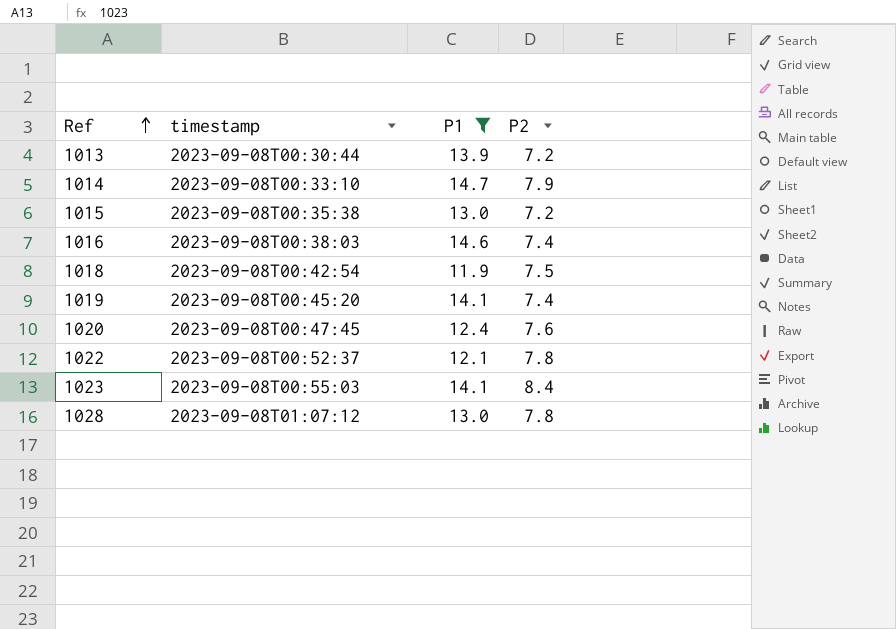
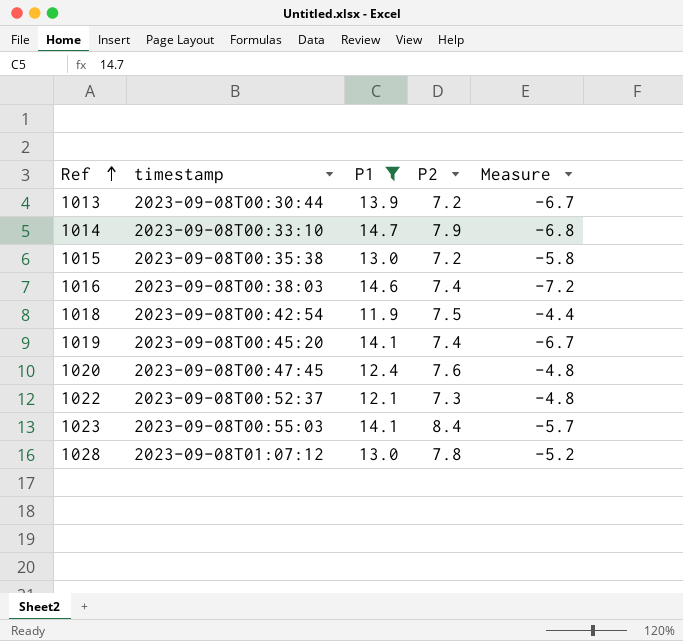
column Measure | formula: none -> [P2] - [P1]
1022 | P2: 7.8 -> 7.3

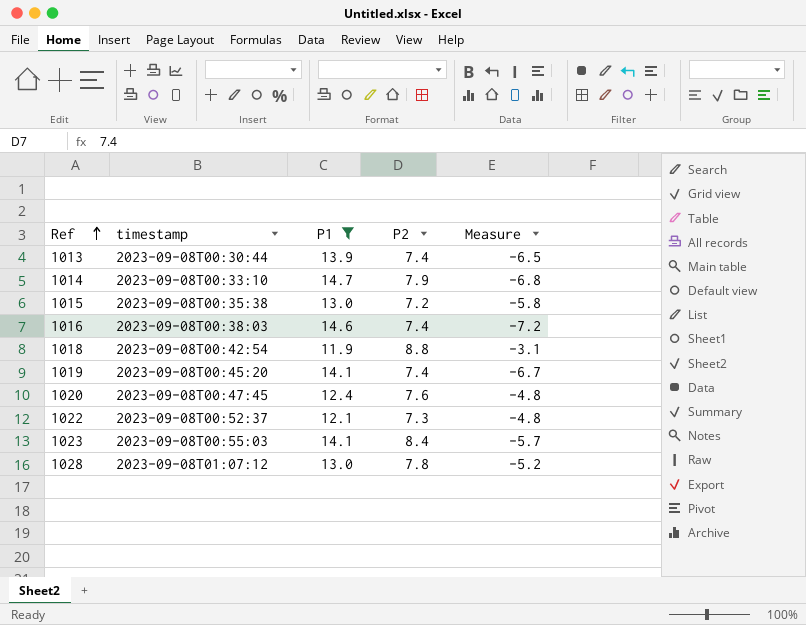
1013 | P2: 7.2 -> 7.4
1013 | Measure: -6.7 -> -6.5
1018 | P2: 7.5 -> 8.8
1018 | Measure: -4.4 -> -3.1

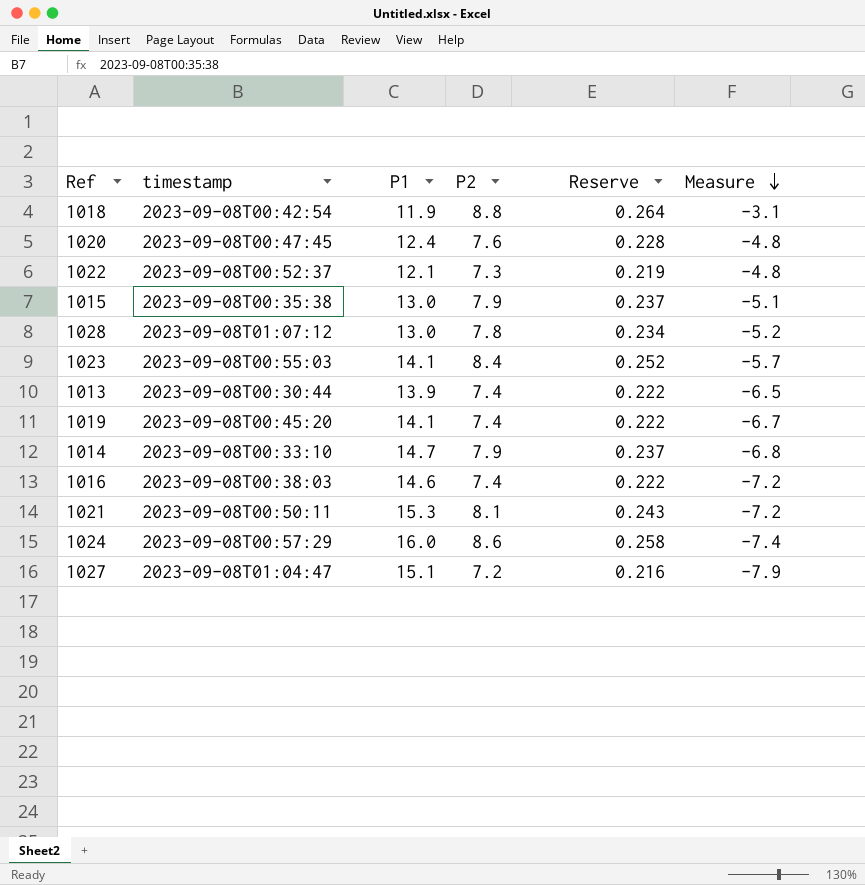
filter: P1 <= 14.7 -> none
row order: Ref ascending -> Measure descending
column Reserve | formula: none -> [P2] * 0.03
1015 | P2: 7.2 -> 7.9
1015 | Measure: -5.8 -> -5.1

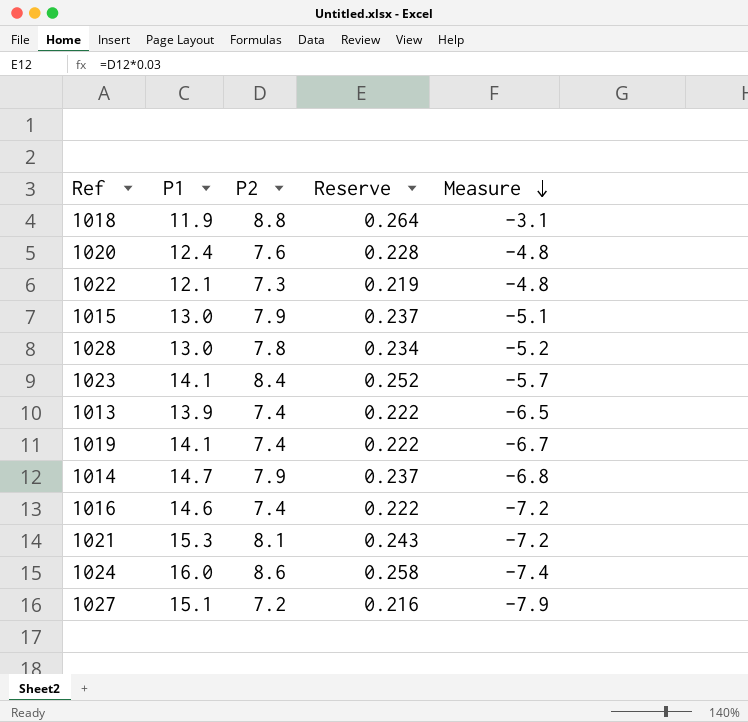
column timestamp | position: 2 -> none

